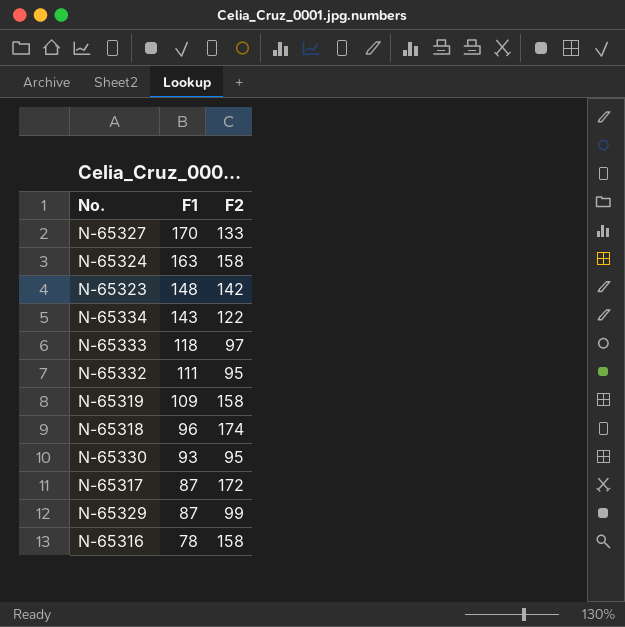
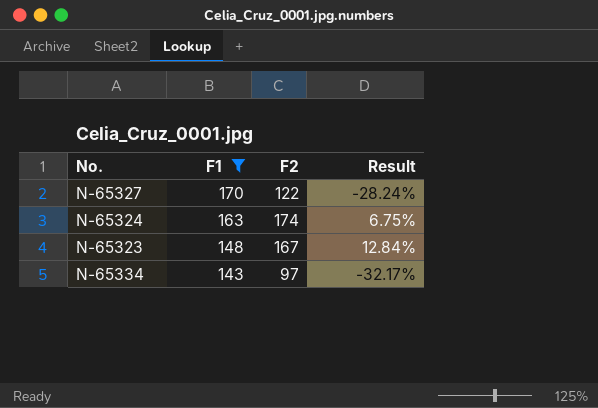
filter: none -> F1 >= 143
column Result | formula: none -> ([F2] - [F1]) / [F1]
N-65327 | F2: 133 -> 122
N-65324 | F2: 158 -> 174
N-65323 | F2: 142 -> 167
N-65334 | F2: 122 -> 97

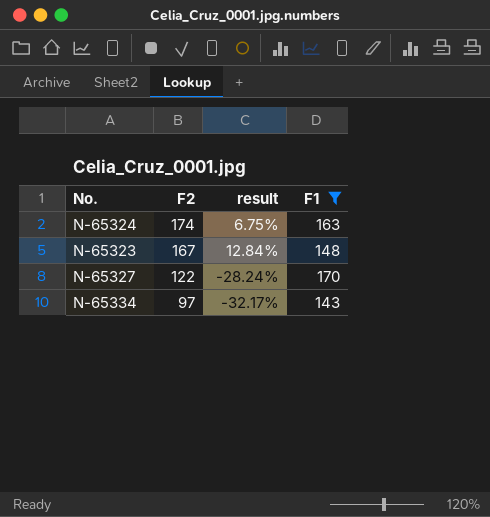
row order: F1 descending -> F2 descending
column name: Result -> result
column F1 | position: 2 -> 4

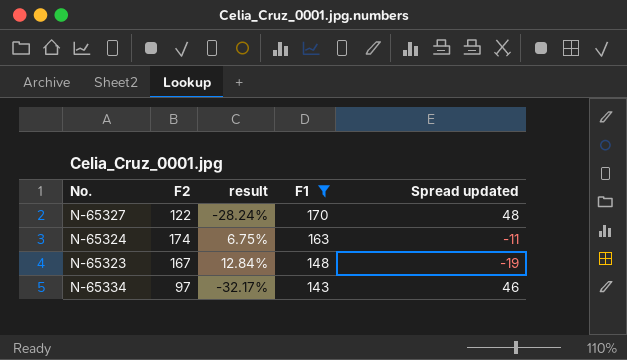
row order: F2 descending -> F1 descending
column Spread updated | formula: none -> [F1] - [F2]

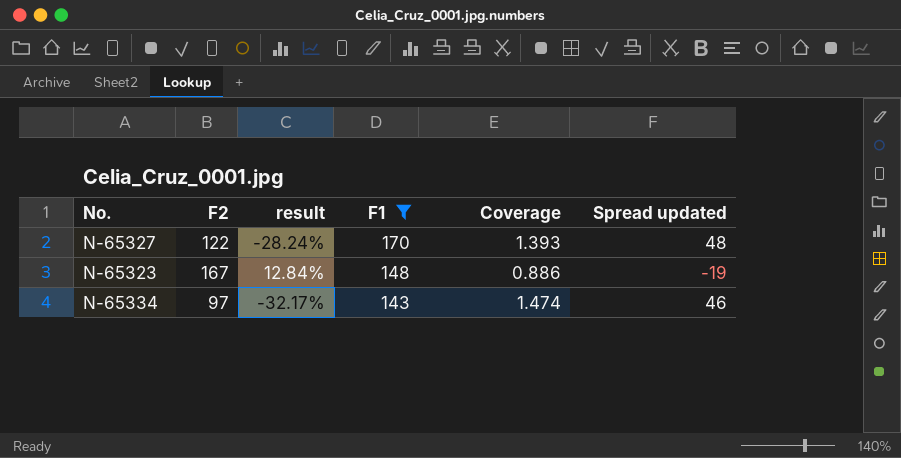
column Coverage | formula: none -> [F1] / [F2]
row N-65324: 174 | 6.75% | 163 | -11 -> none

